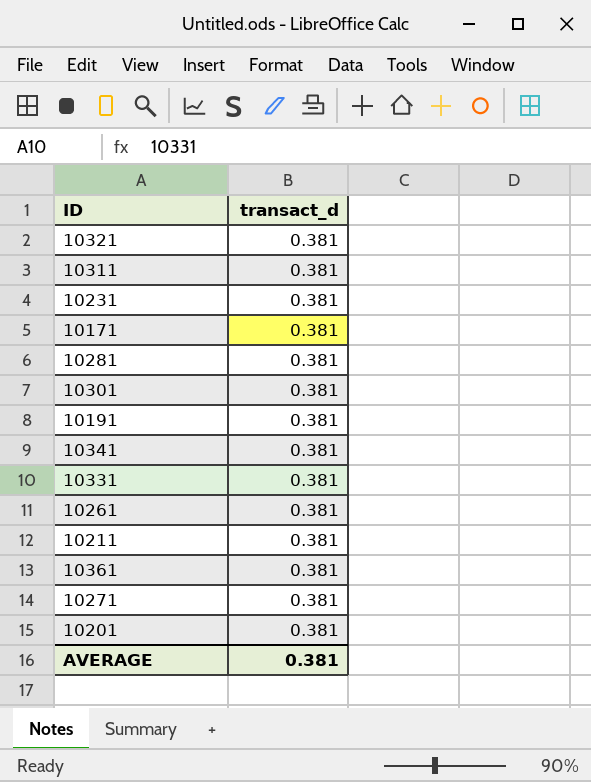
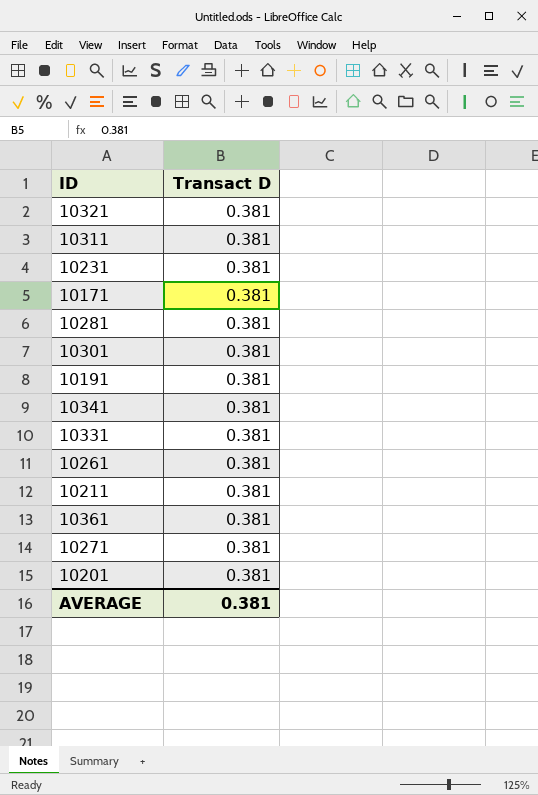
column name: transact_d -> Transact D

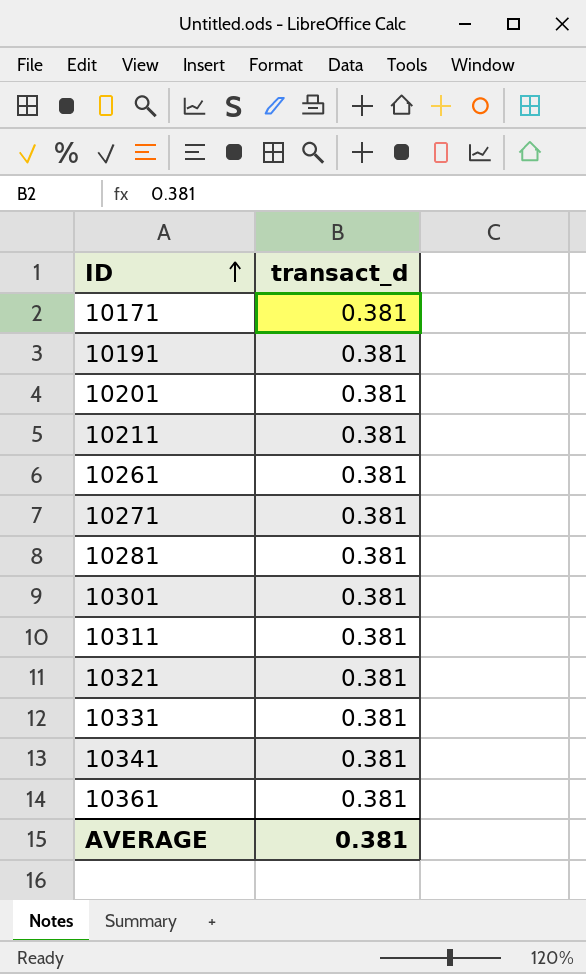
row order: none -> ID ascending
column name: Transact D -> transact_d
row 10231: 0.381 -> none

